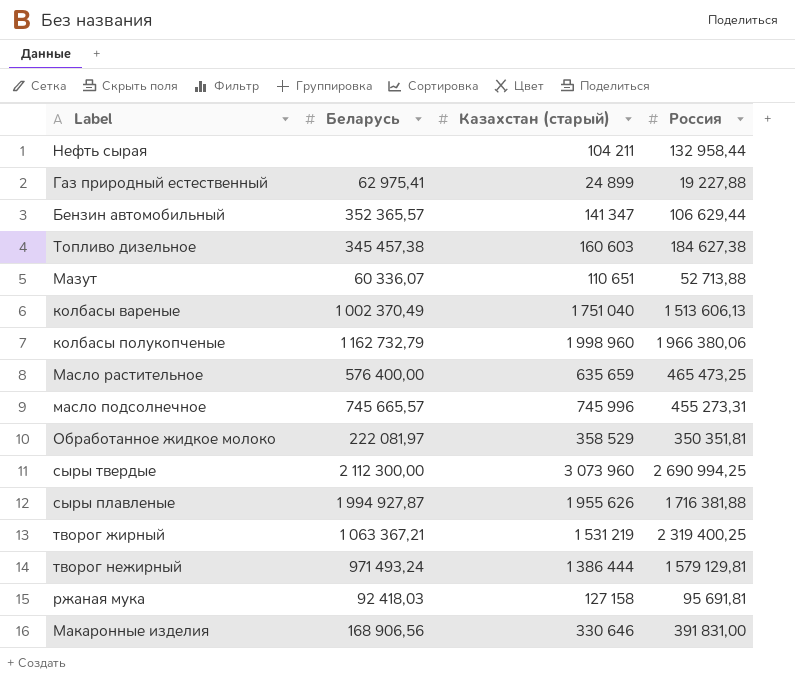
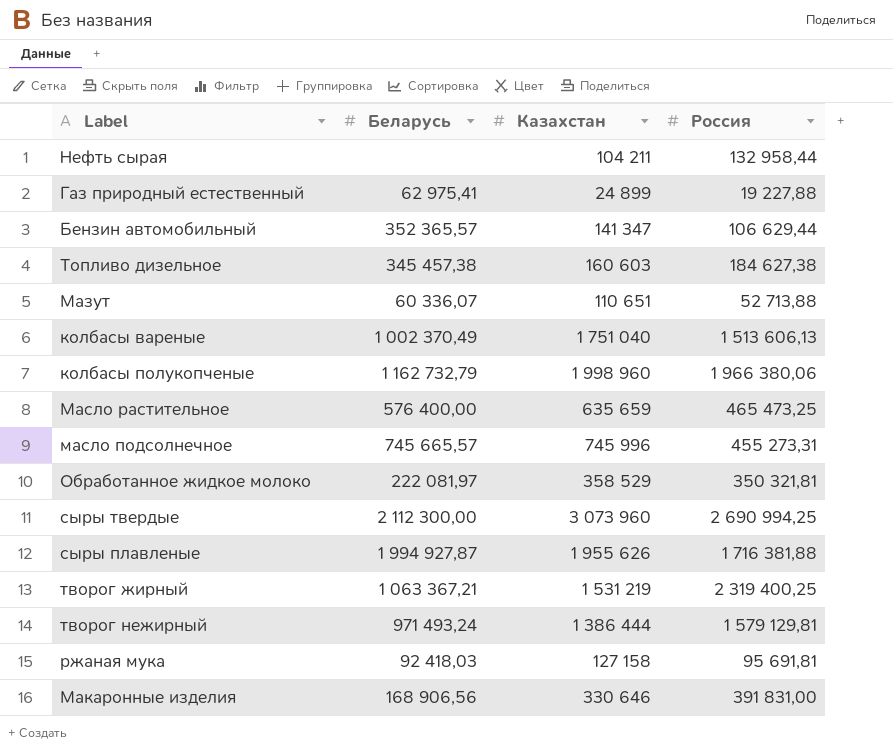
column name: Казахстан (старый) -> Казахстан
Обработанное жидкое молоко | Россия: 350 351,81 -> 350 321,81

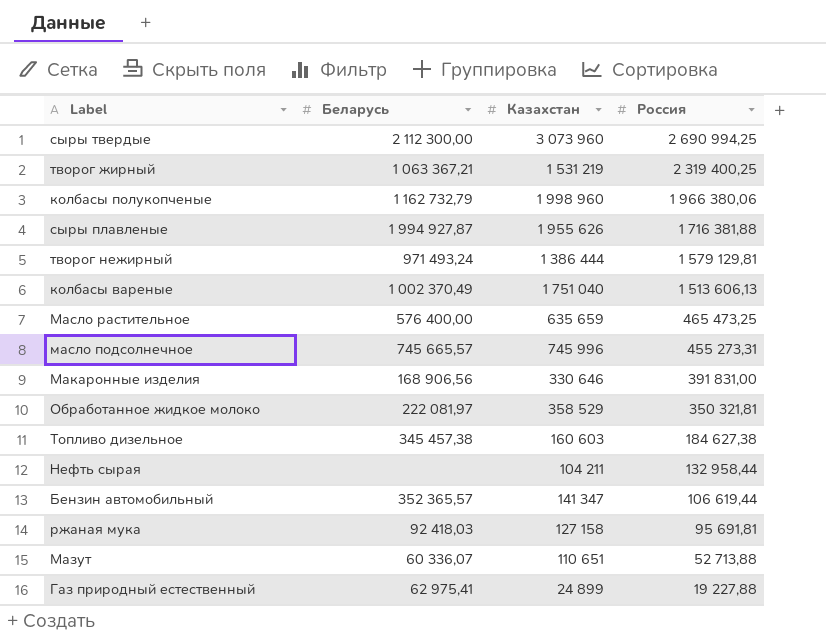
row order: none -> Россия descending
Бензин автомобильный | Россия: 106 629,44 -> 106 619,44

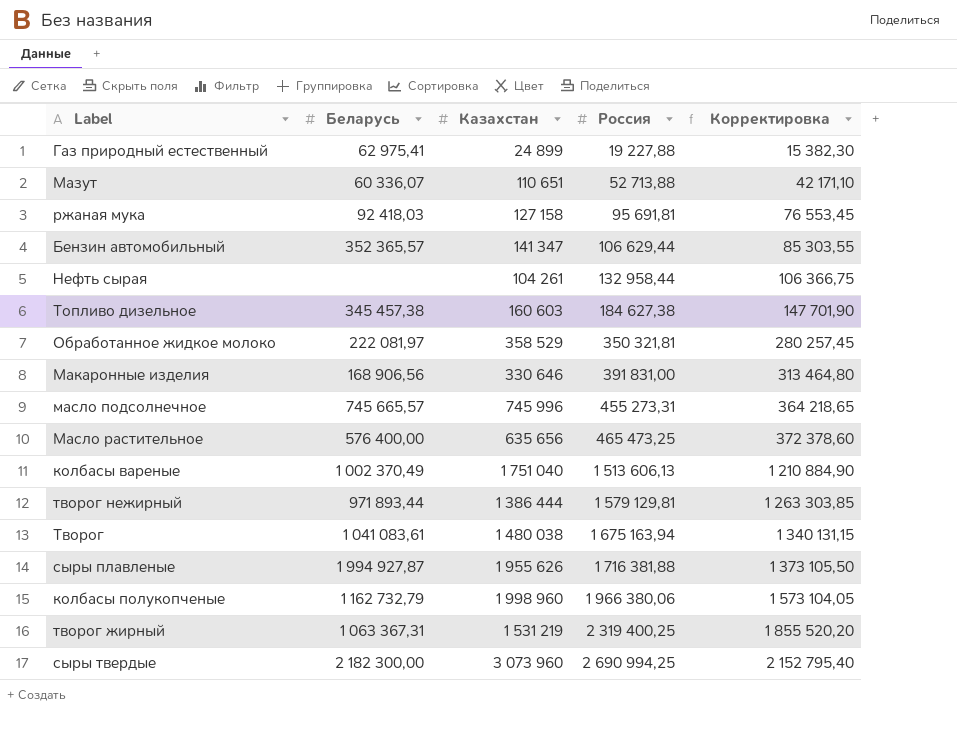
row order: Россия descending -> Россия ascending
column Корректировка | formula: none -> [Россия] * 0,8
Бензин автомобильный | Россия: 106 619,44 -> 106 629,44
Нефть сырая | Казахстан: 104 211 -> 104 261
Масло растительное | Казахстан: 635 659 -> 635 656
творог нежирный | Беларусь: 971 493,24 -> 971 893,44
row Творог: none -> 1 041 083,61 | 1 480 038 | 1 675 163,94 | 1 340 131,15
творог жирный | Беларусь: 1 063 367,21 -> 1 063 367,31
сыры твердые | Беларусь: 2 112 300,00 -> 2 182 300,00

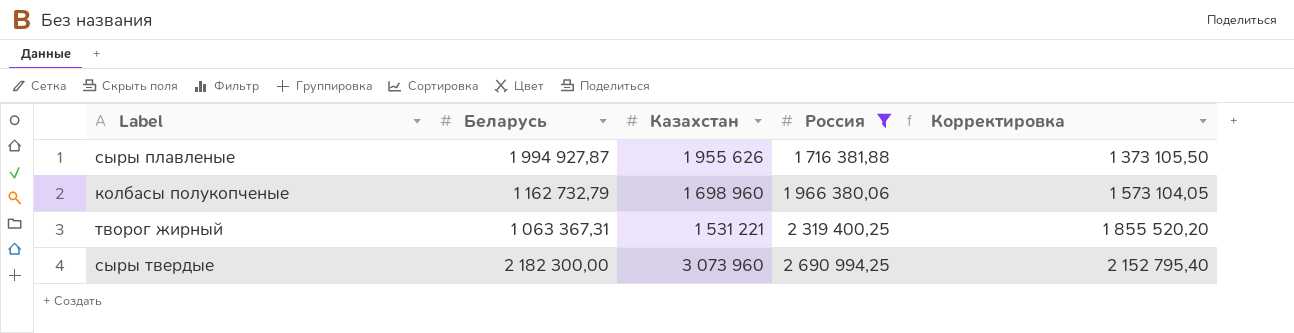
filter: none -> Россия >= 1 716 381,88
колбасы полукопченые | Казахстан: 1 998 960 -> 1 698 960
творог жирный | Казахстан: 1 531 219 -> 1 531 221

